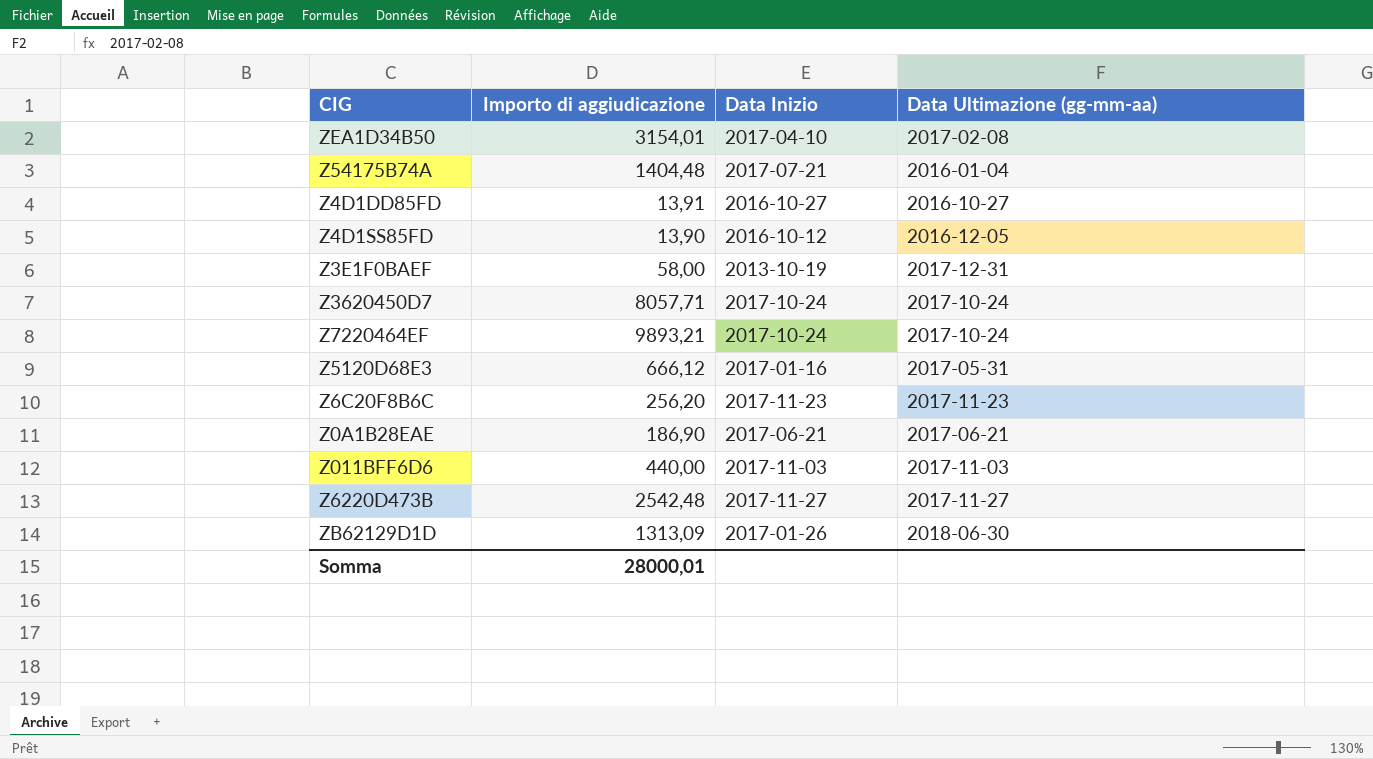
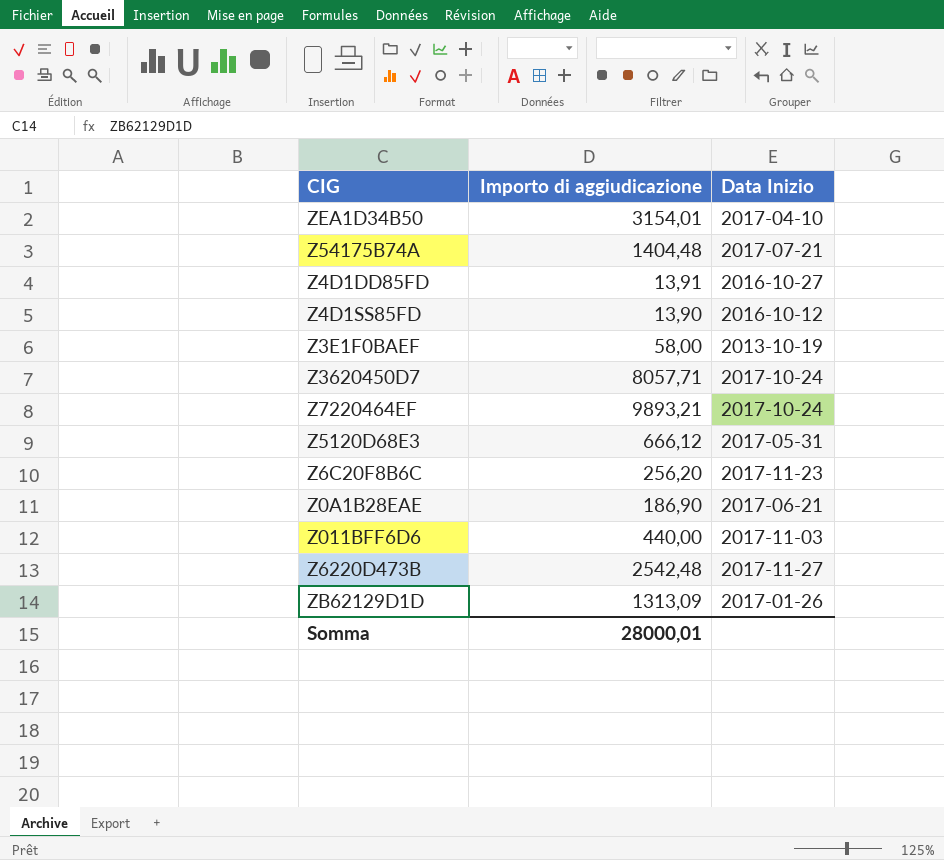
column Data Ultimazione (gg-mm-aa) | position: 4 -> none
Z5120D68E3 | Data Inizio: 2017-01-16 -> 2017-05-31

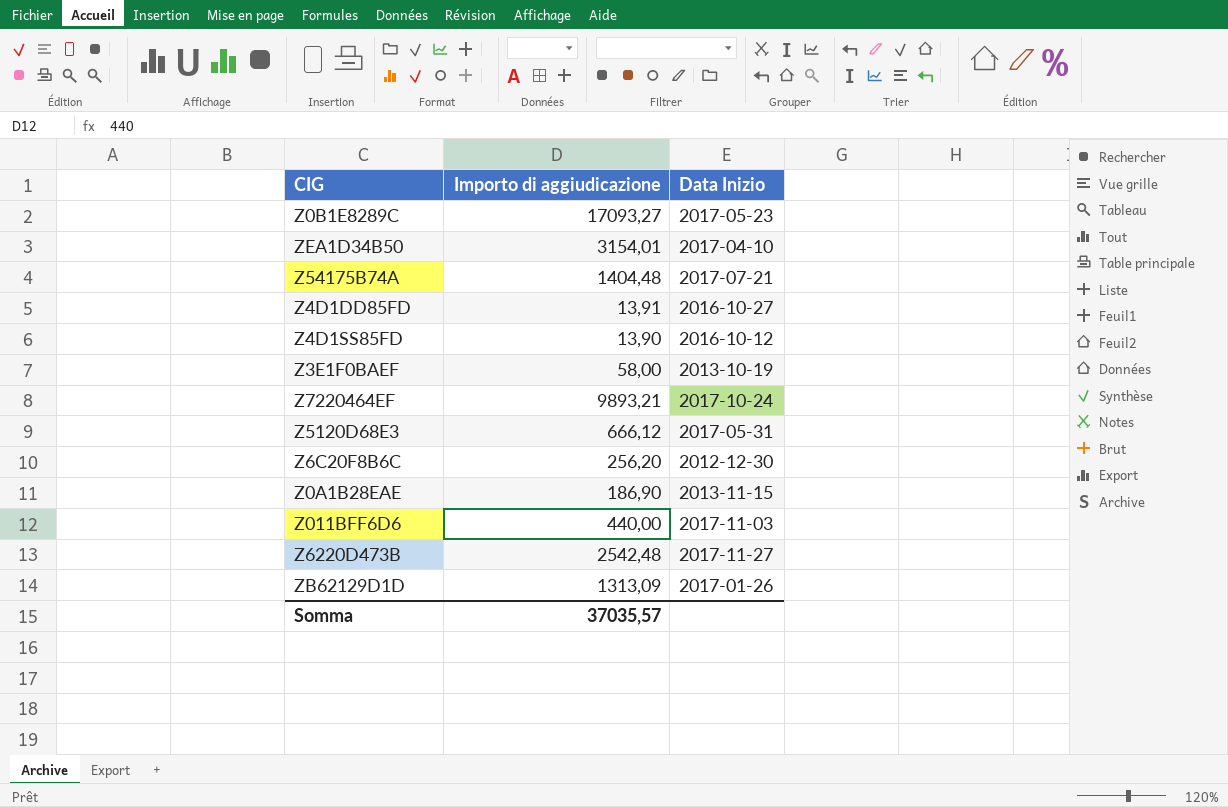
row Z3620450D7: 8057,71 | 2017-10-24 -> none
row Z0B1E8289C: none -> 17093,27 | 2017-05-23
Z6C20F8B6C | Data Inizio: 2017-11-23 -> 2012-12-30
Z0A1B28EAE | Data Inizio: 2017-06-21 -> 2013-11-15
Somma | Importo di aggiudicazione: 28000,01 -> 37035,57

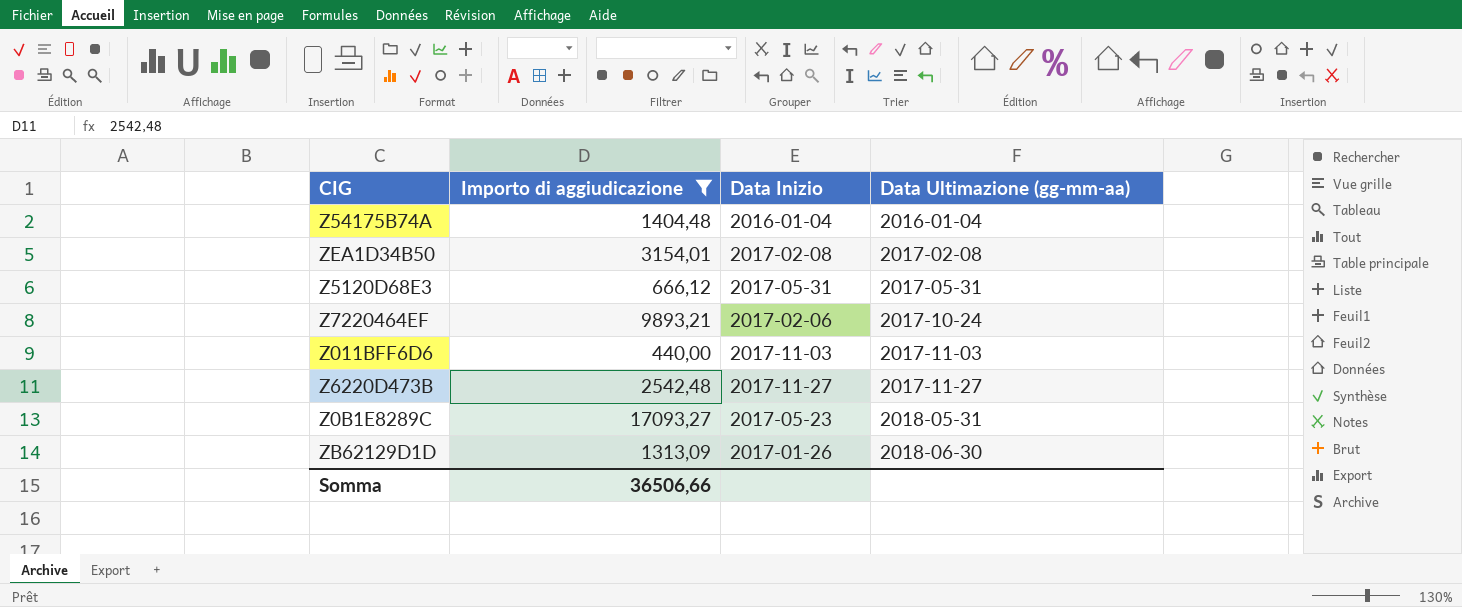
filter: none -> Importo di aggiudicazione >= 440,00
row order: none -> Data Ultimazione (gg-mm-aa) ascending
column Data Ultimazione (gg-mm-aa) | position: none -> 4
Z54175B74A | Data Inizio: 2017-07-21 -> 2016-01-04
ZEA1D34B50 | Data Inizio: 2017-04-10 -> 2017-02-08
Z7220464EF | Data Inizio: 2017-10-24 -> 2017-02-06
Somma | Importo di aggiudicazione: 37035,57 -> 36506,66

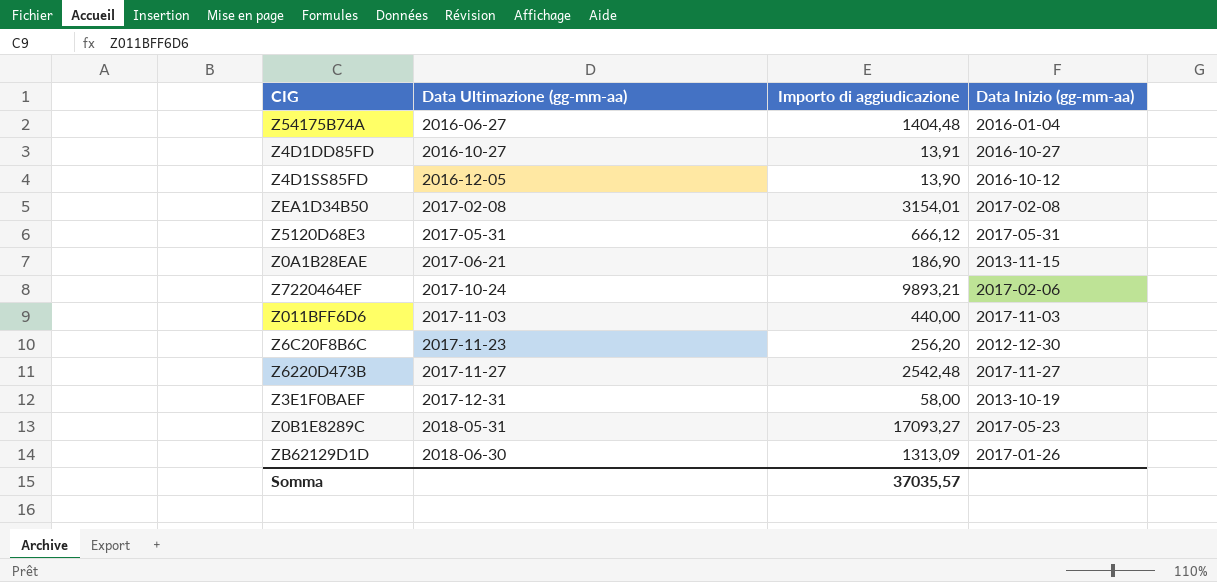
filter: Importo di aggiudicazione >= 440,00 -> none
column Data Ultimazione (gg-mm-aa) | position: 4 -> 2
column name: Data Inizio -> Data Inizio (gg-mm-aa)
Z54175B74A | Data Ultimazione (gg-mm-aa): 2016-01-04 -> 2016-06-27
Somma | Importo di aggiudicazione: 36506,66 -> 37035,57

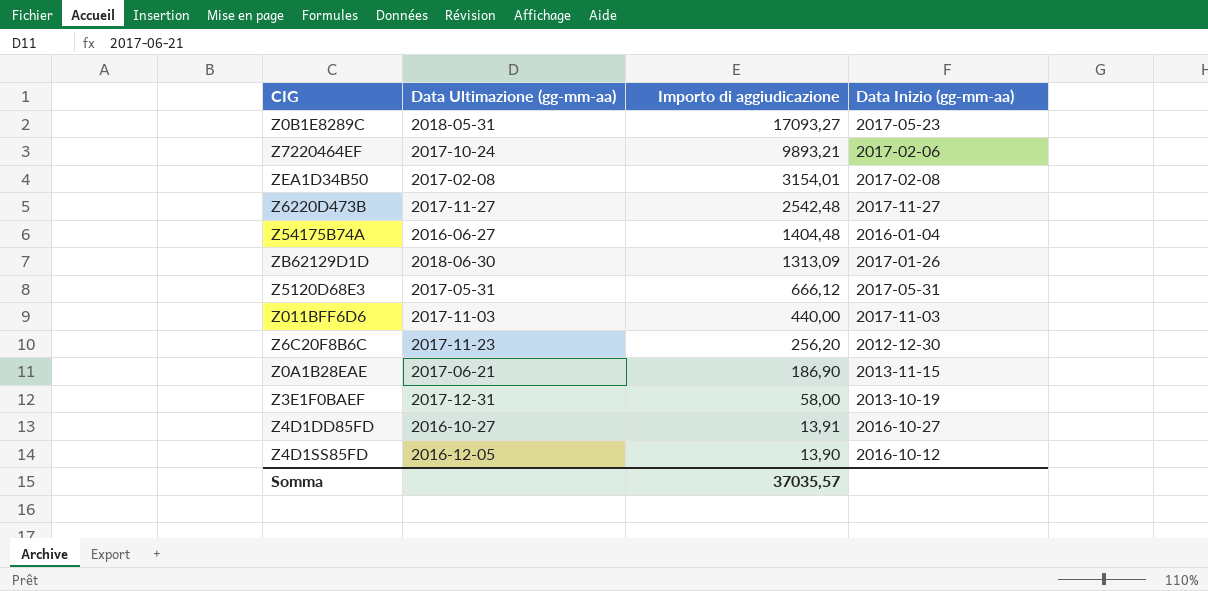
row order: Data Ultimazione (gg-mm-aa) ascending -> Importo di aggiudicazione descending

